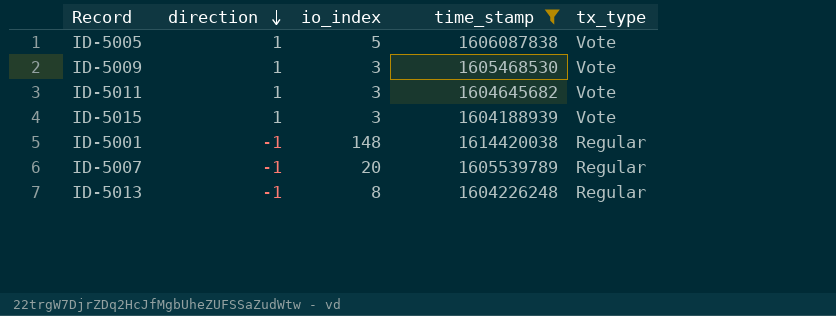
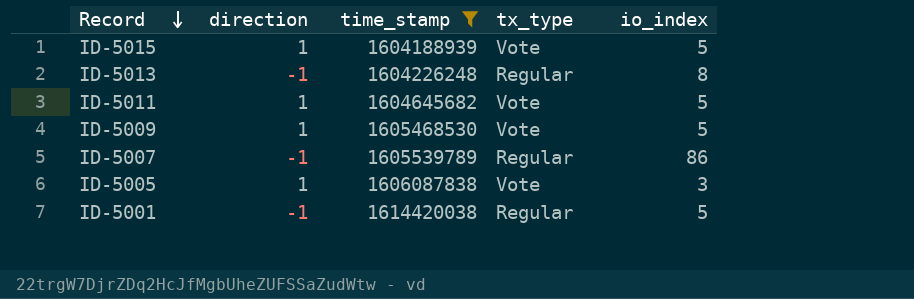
row order: direction descending -> Record descending
column io_index | position: 3 -> 5
ID-5015 | io_index: 3 -> 5
ID-5011 | io_index: 3 -> 5
ID-5009 | io_index: 3 -> 5
ID-5007 | io_index: 20 -> 86
ID-5005 | io_index: 5 -> 3
ID-5001 | io_index: 148 -> 5

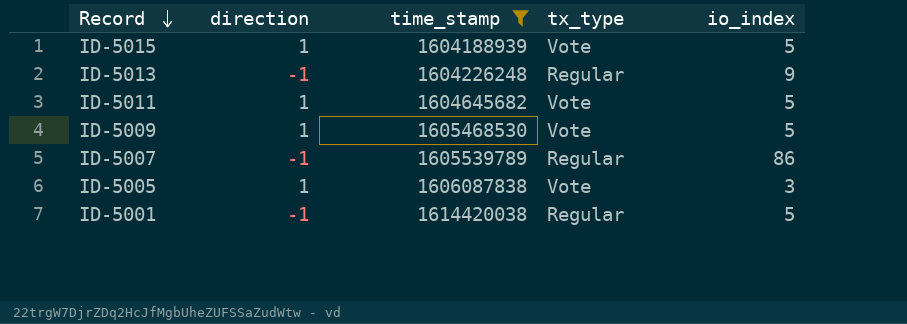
ID-5013 | io_index: 8 -> 9

